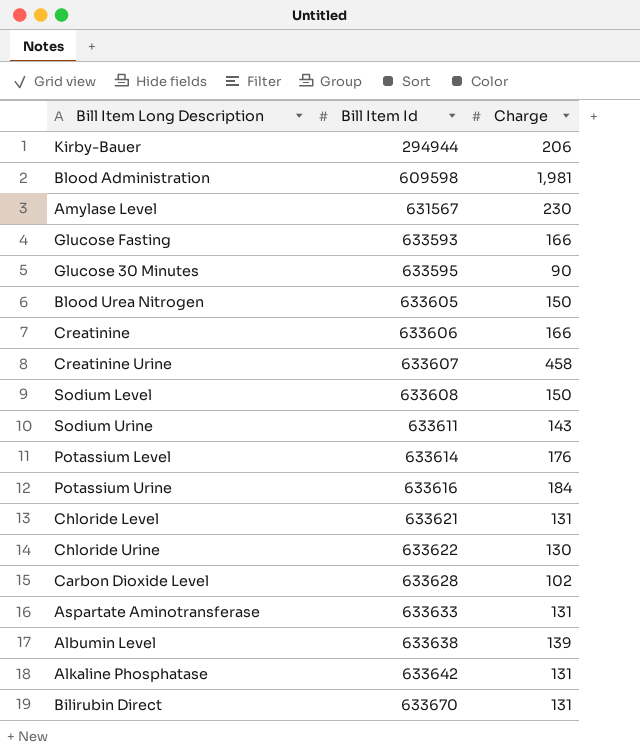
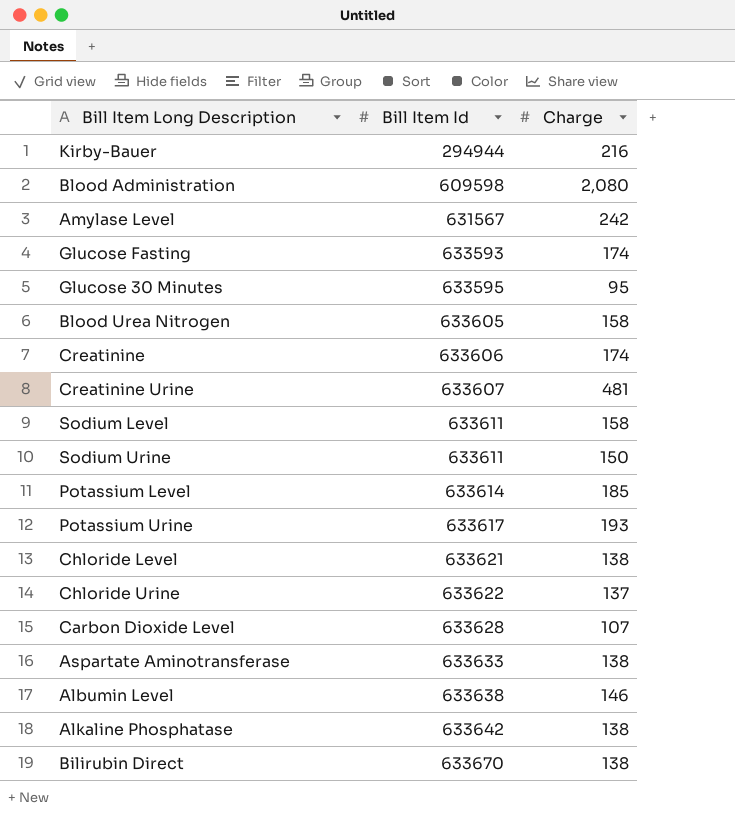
Kirby-Bauer | Charge: 206 -> 216
Blood Administration | Charge: 1,981 -> 2,080
Amylase Level | Charge: 230 -> 242
Glucose Fasting | Charge: 166 -> 174
Glucose 30 Minutes | Charge: 90 -> 95
Blood Urea Nitrogen | Charge: 150 -> 158
Creatinine | Charge: 166 -> 174
Creatinine Urine | Charge: 458 -> 481
Sodium Level | Bill Item Id: 633608 -> 633611
Sodium Level | Charge: 150 -> 158
Sodium Urine | Charge: 143 -> 150
Potassium Level | Charge: 176 -> 185
Potassium Urine | Bill Item Id: 633616 -> 633617
Potassium Urine | Charge: 184 -> 193
Chloride Level | Charge: 131 -> 138
Chloride Urine | Charge: 130 -> 137
Carbon Dioxide Level | Charge: 102 -> 107
Aspartate Aminotransferase | Charge: 131 -> 138
Albumin Level | Charge: 139 -> 146
Alkaline Phosphatase | Charge: 131 -> 138
Bilirubin Direct | Charge: 131 -> 138

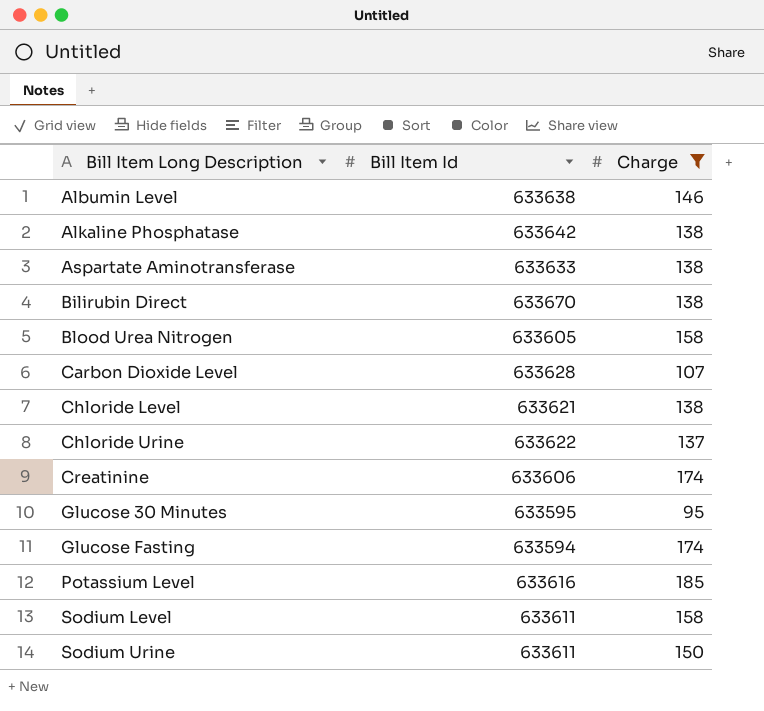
filter: none -> Charge <= 185
row order: Bill Item Id ascending -> Bill Item Long Description ascending
Glucose Fasting | Bill Item Id: 633593 -> 633594
Potassium Level | Bill Item Id: 633614 -> 633616

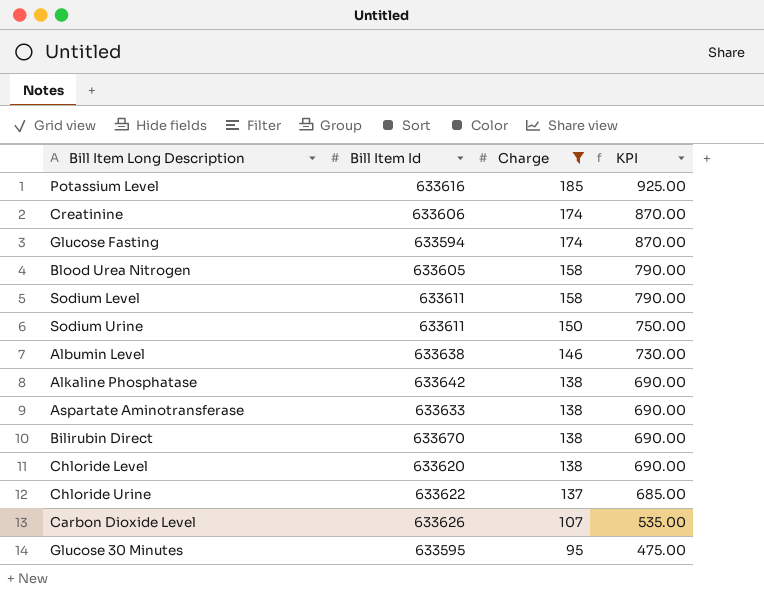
row order: Bill Item Long Description ascending -> Charge descending
column KPI | formula: none -> [Charge] * 5
Chloride Level | Bill Item Id: 633621 -> 633620
Carbon Dioxide Level | Bill Item Id: 633628 -> 633626

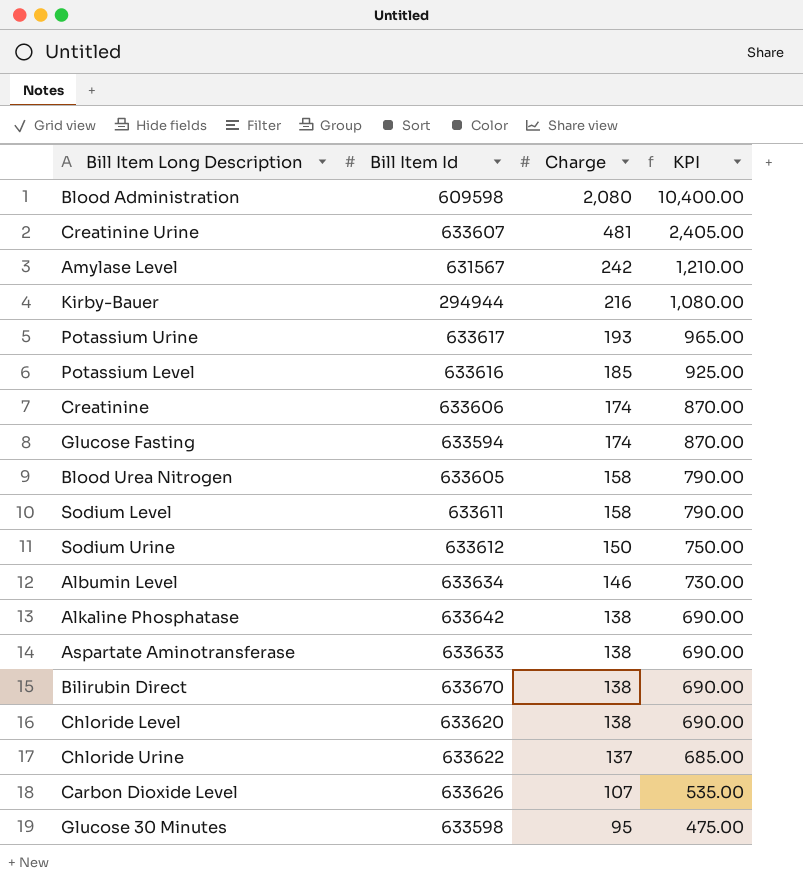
filter: Charge <= 185 -> none
Sodium Urine | Bill Item Id: 633611 -> 633612
Albumin Level | Bill Item Id: 633638 -> 633634
Glucose 30 Minutes | Bill Item Id: 633595 -> 633598

